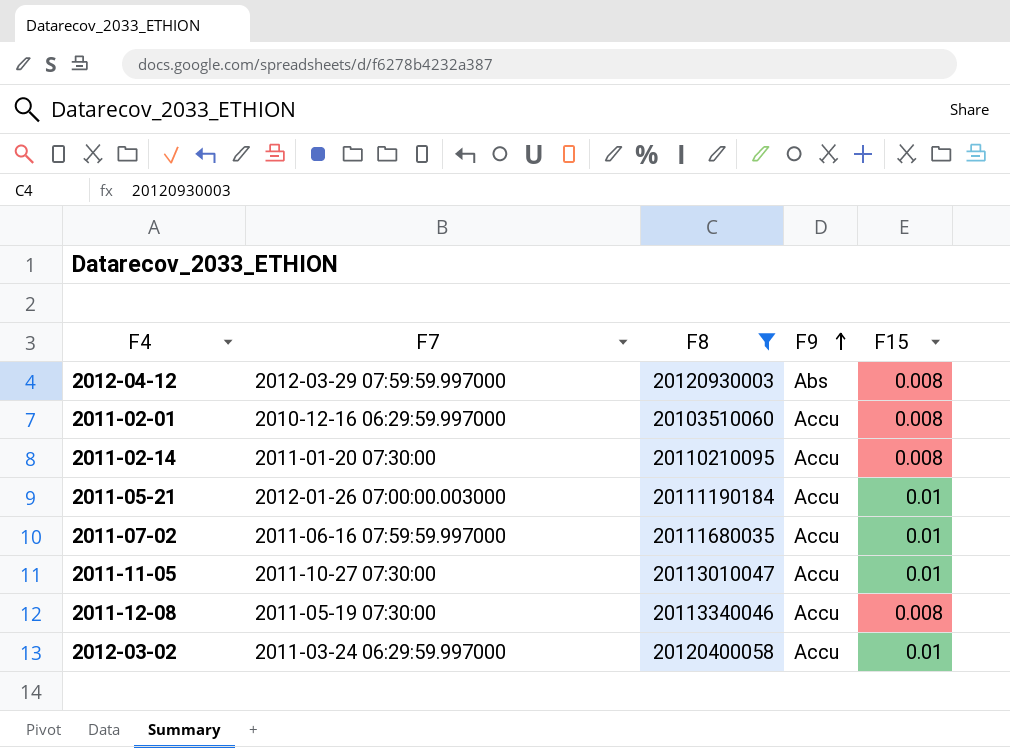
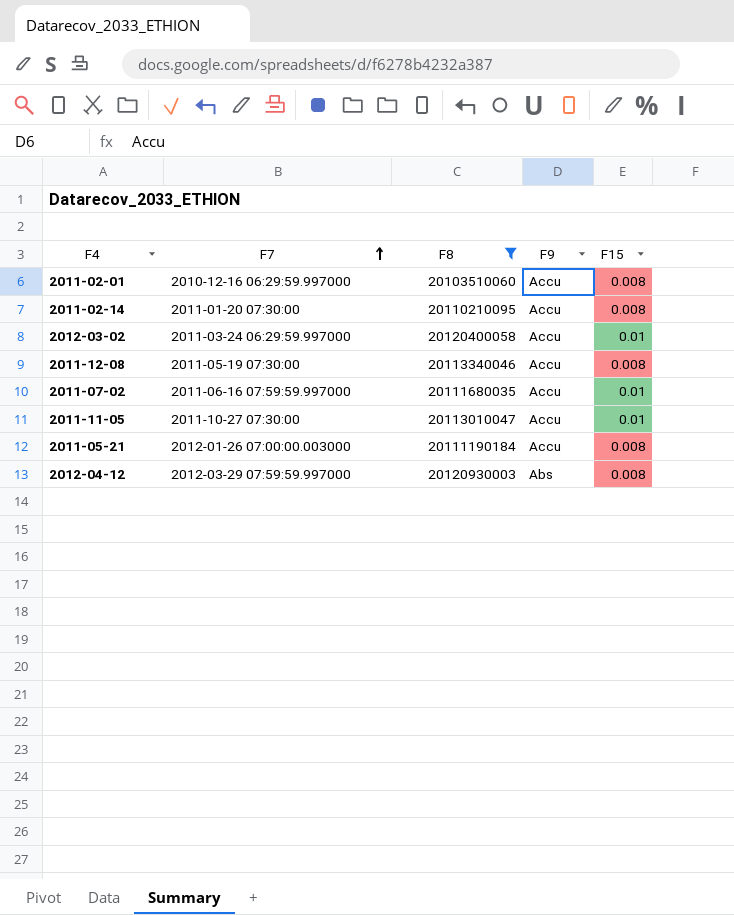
row order: F9 ascending -> F7 ascending
2011-05-21 | F15: 0.01 -> 0.008

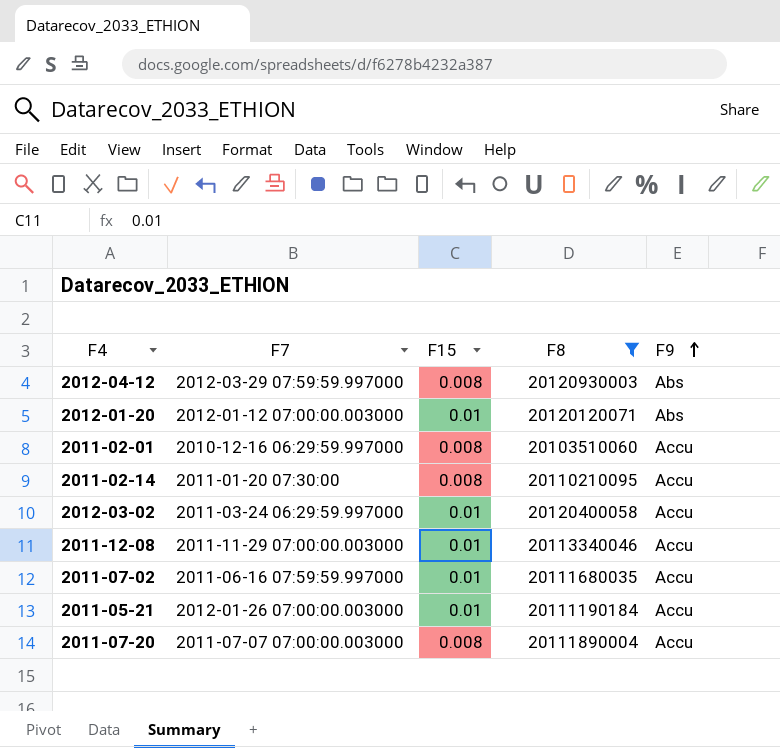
row order: F7 ascending -> F9 ascending
column F15 | position: 5 -> 3
row 2011-11-05: 2011-10-27 07:30:00 | 20113010047 | Accu | 0.01 -> none
row 2012-01-20: none -> 2012-01-12 07:00:00.003000 | 0.01 | 20120120071 | Abs
2011-12-08 | F7: 2011-05-19 07:30:00 -> 2011-11-29 07:00:00.003000
2011-12-08 | F15: 0.008 -> 0.01
2011-05-21 | F15: 0.008 -> 0.01
row 2011-07-20: none -> 2011-07-07 07:00:00.003000 | 0.008 | 20111890004 | Accu

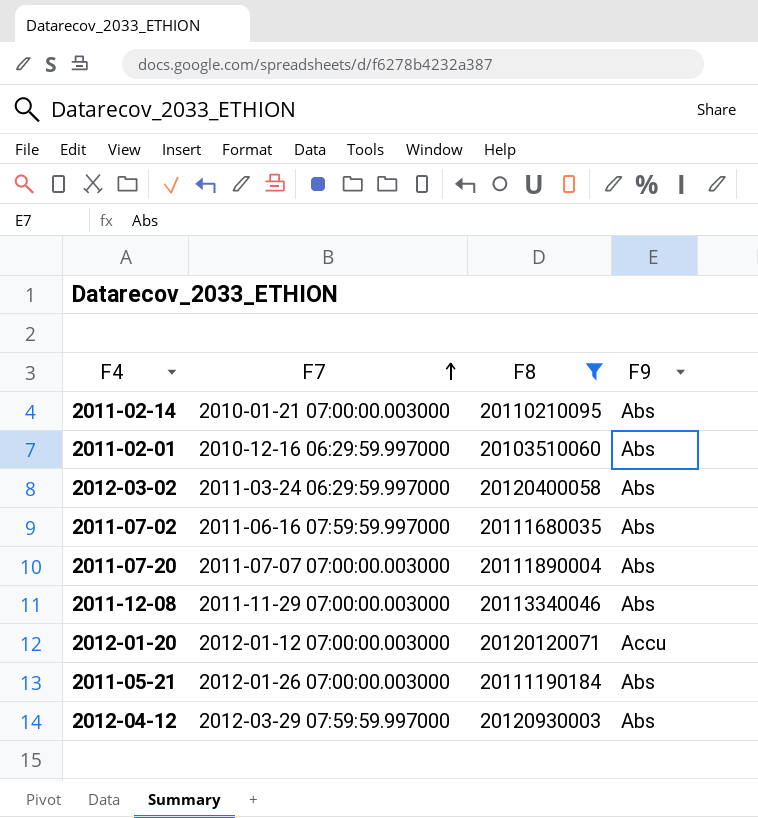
row order: F9 ascending -> F7 ascending
column F15 | position: 3 -> none
2011-02-14 | F7: 2011-01-20 07:30:00 -> 2010-01-21 07:00:00.003000
2011-02-14 | F9: Accu -> Abs
2011-02-01 | F9: Accu -> Abs
2012-03-02 | F9: Accu -> Abs
2011-07-02 | F9: Accu -> Abs
2011-07-20 | F9: Accu -> Abs
2011-12-08 | F9: Accu -> Abs
2012-01-20 | F9: Abs -> Accu
2011-05-21 | F9: Accu -> Abs

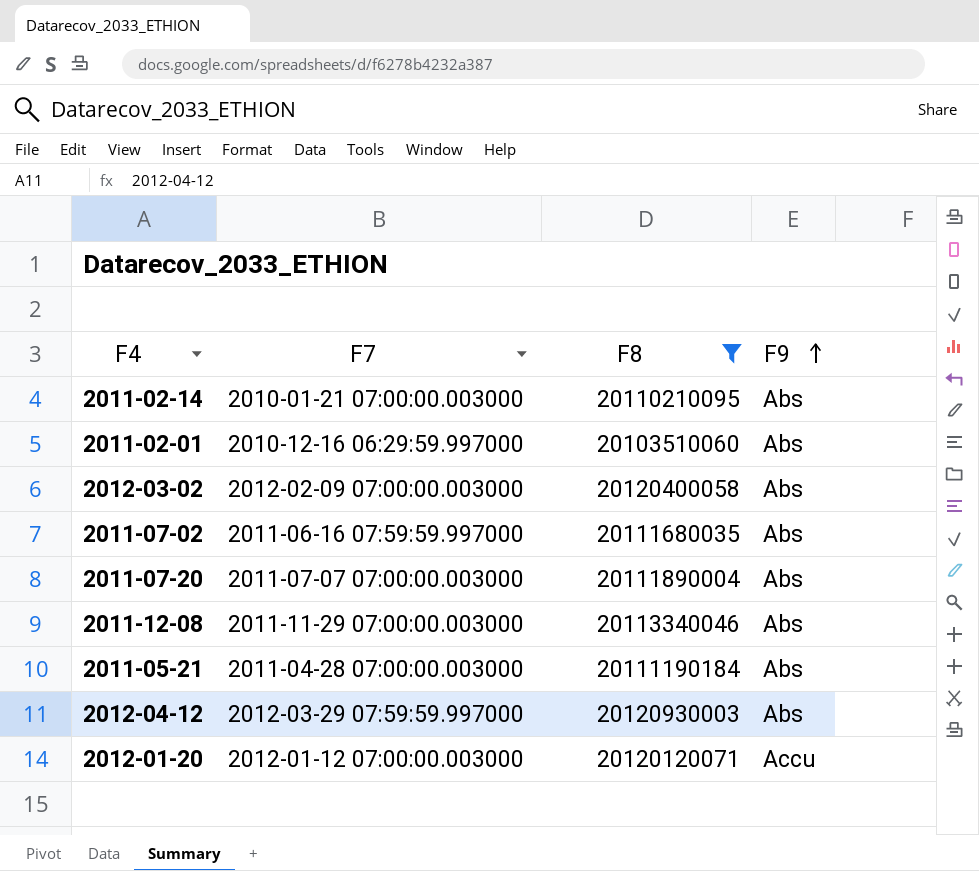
row order: F7 ascending -> F9 ascending
2012-03-02 | F7: 2011-03-24 06:29:59.997000 -> 2012-02-09 07:00:00.003000
2011-05-21 | F7: 2012-01-26 07:00:00.003000 -> 2011-04-28 07:00:00.003000

